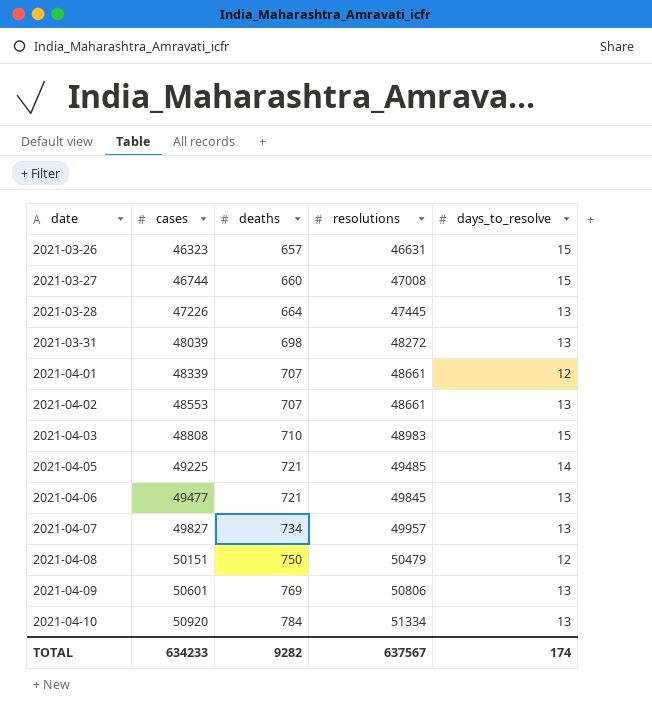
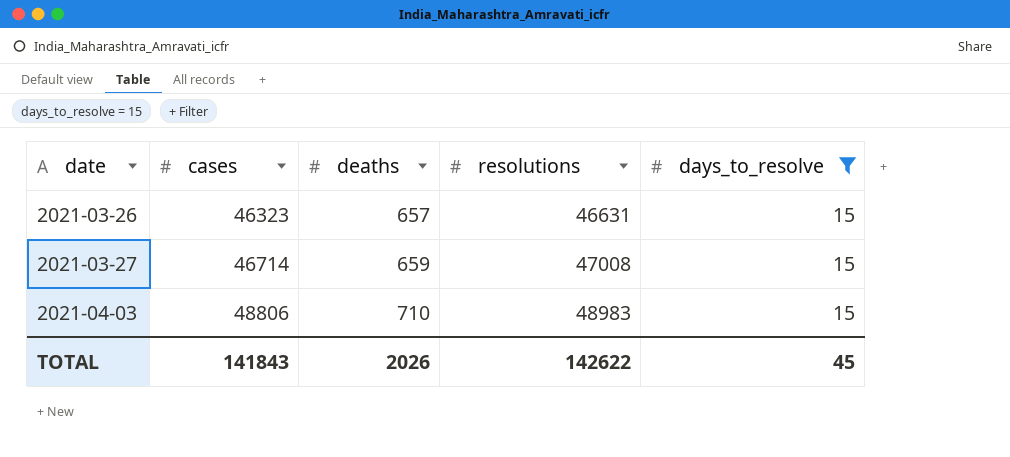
filter: none -> days_to_resolve = 15
2021-03-27 | cases: 46744 -> 46714
2021-03-27 | deaths: 660 -> 659
2021-04-03 | cases: 48808 -> 48806
TOTAL | cases: 634233 -> 141843
TOTAL | deaths: 9282 -> 2026
TOTAL | resolutions: 637567 -> 142622
TOTAL | days_to_resolve: 174 -> 45

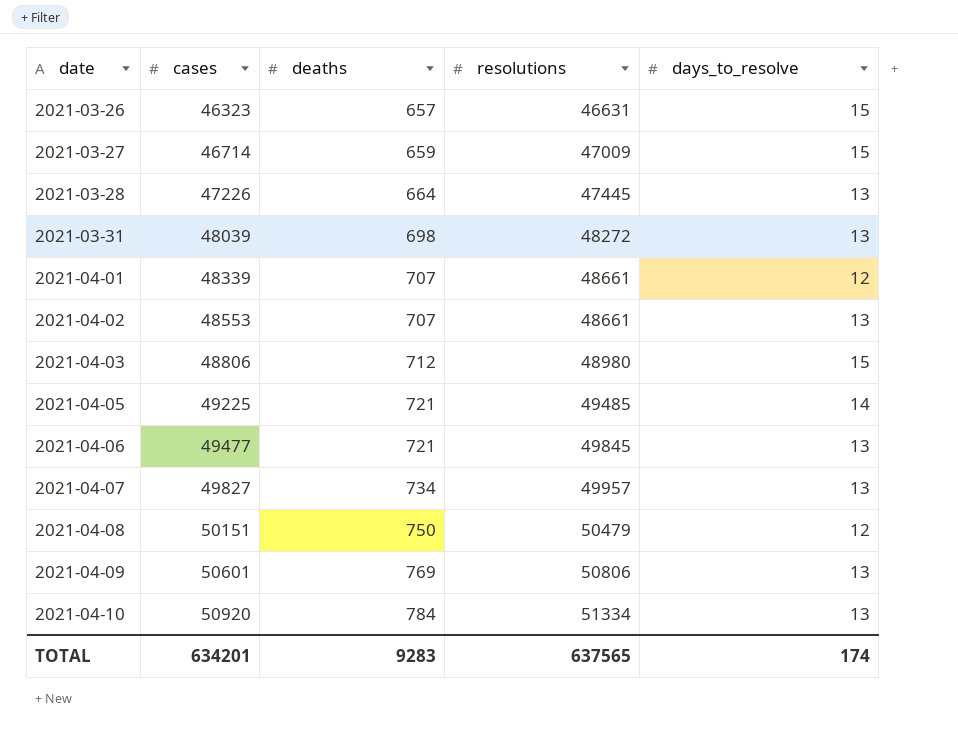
filter: days_to_resolve = 15 -> none
2021-03-27 | resolutions: 47008 -> 47009
2021-04-03 | deaths: 710 -> 712
2021-04-03 | resolutions: 48983 -> 48980
TOTAL | cases: 141843 -> 634201
TOTAL | deaths: 2026 -> 9283
TOTAL | resolutions: 142622 -> 637565
TOTAL | days_to_resolve: 45 -> 174

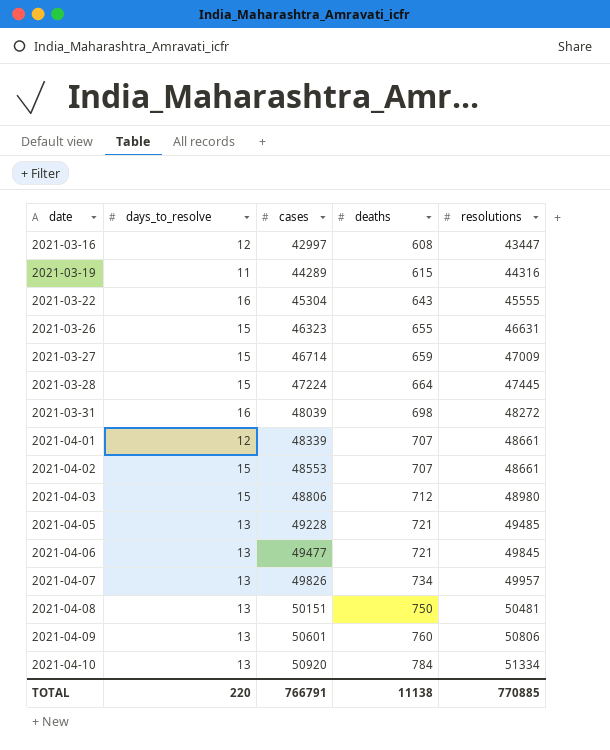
column days_to_resolve | position: 5 -> 2
row 2021-03-16: none -> 12 | 42997 | 608 | 43447
row 2021-03-19: none -> 11 | 44289 | 615 | 44316
row 2021-03-22: none -> 16 | 45304 | 643 | 45555
2021-03-26 | deaths: 657 -> 655
2021-03-28 | days_to_resolve: 13 -> 15
2021-03-28 | cases: 47226 -> 47224
2021-03-31 | days_to_resolve: 13 -> 16
2021-04-02 | days_to_resolve: 13 -> 15
2021-04-05 | days_to_resolve: 14 -> 13
2021-04-05 | cases: 49225 -> 49228
2021-04-07 | cases: 49827 -> 49826
2021-04-08 | days_to_resolve: 12 -> 13
2021-04-08 | resolutions: 50479 -> 50481
2021-04-09 | deaths: 769 -> 760
TOTAL | days_to_resolve: 174 -> 220
TOTAL | cases: 634201 -> 766791
TOTAL | deaths: 9283 -> 11138
TOTAL | resolutions: 637565 -> 770885

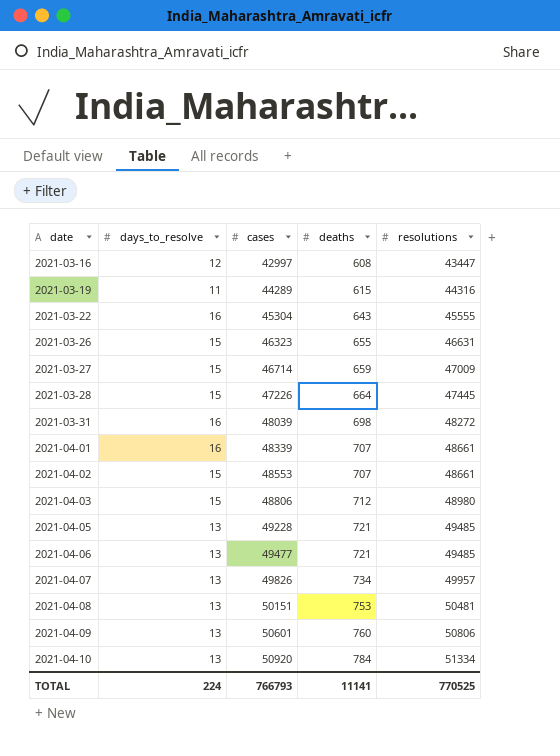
2021-03-28 | cases: 47224 -> 47226
2021-04-01 | days_to_resolve: 12 -> 16
2021-04-06 | resolutions: 49845 -> 49485
2021-04-08 | deaths: 750 -> 753
TOTAL | days_to_resolve: 220 -> 224
TOTAL | cases: 766791 -> 766793
TOTAL | deaths: 11138 -> 11141
TOTAL | resolutions: 770885 -> 770525

